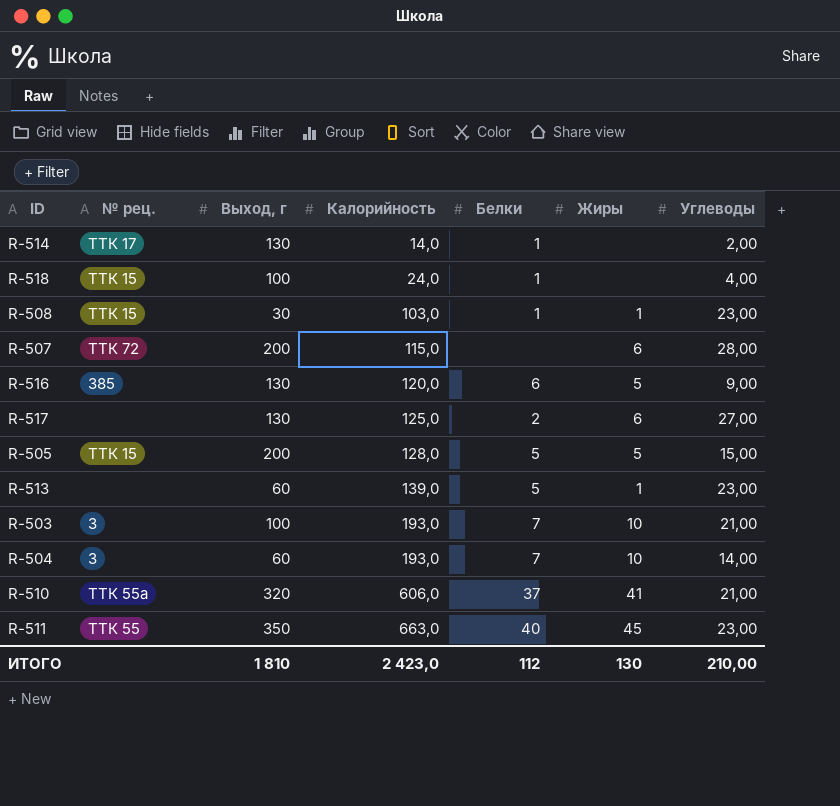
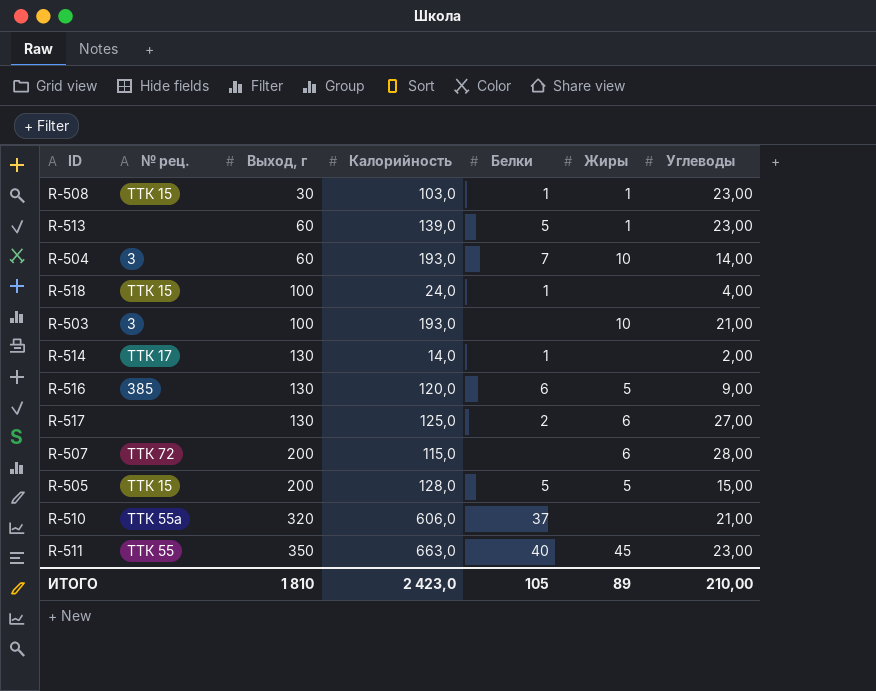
row order: Калорийность ascending -> Выход, г ascending
R-503 | Белки: 7 -> none
R-510 | Жиры: 41 -> none
ИТОГО | Белки: 112 -> 105
ИТОГО | Жиры: 130 -> 89

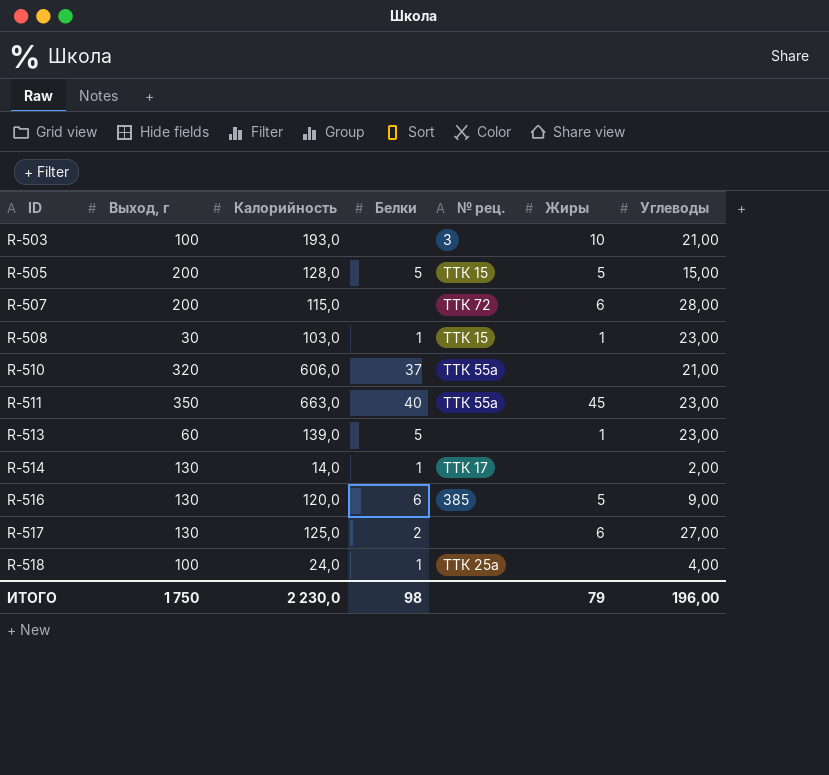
row order: Выход, г ascending -> ID ascending
column № рец. | position: 2 -> 5
row R-504: 3 | 60 | 193,0 | 7 | 10 | 14,00 -> none
R-511 | № рец.: ТТК 55 -> ТТК 55а
R-518 | № рец.: ТТК 15 -> ТТК 25а
ИТОГО | Выход, г: 1 810 -> 1 750
ИТОГО | Калорийность: 2 423,0 -> 2 230,0
ИТОГО | Белки: 105 -> 98
ИТОГО | Жиры: 89 -> 79
ИТОГО | Углеводы: 210,00 -> 196,00

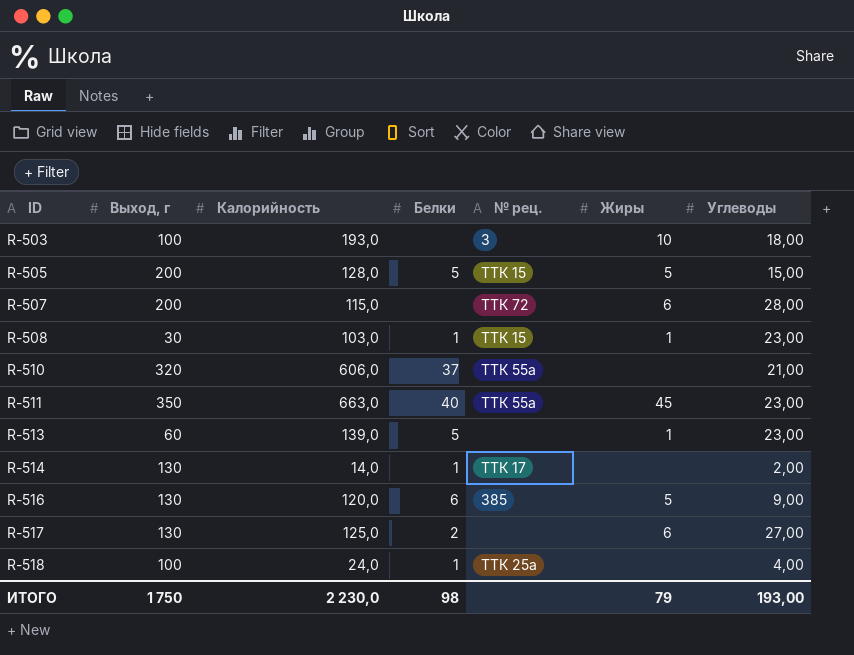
R-503 | Углеводы: 21,00 -> 18,00
ИТОГО | Углеводы: 196,00 -> 193,00

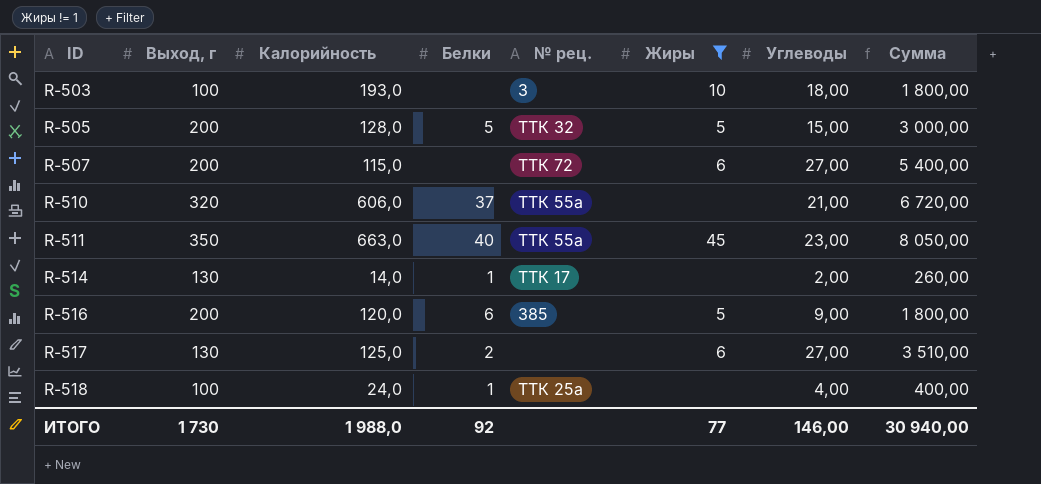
filter: none -> Жиры != 1
column Сумма | formula: none -> [Выход, г] * [Углеводы]
R-505 | № рец.: ТТК 15 -> ТТК 32
R-507 | Углеводы: 28,00 -> 27,00
R-516 | Выход, г: 130 -> 200
ИТОГО | Выход, г: 1 750 -> 1 730
ИТОГО | Калорийность: 2 230,0 -> 1 988,0
ИТОГО | Белки: 98 -> 92
ИТОГО | Жиры: 79 -> 77
ИТОГО | Углеводы: 193,00 -> 146,00

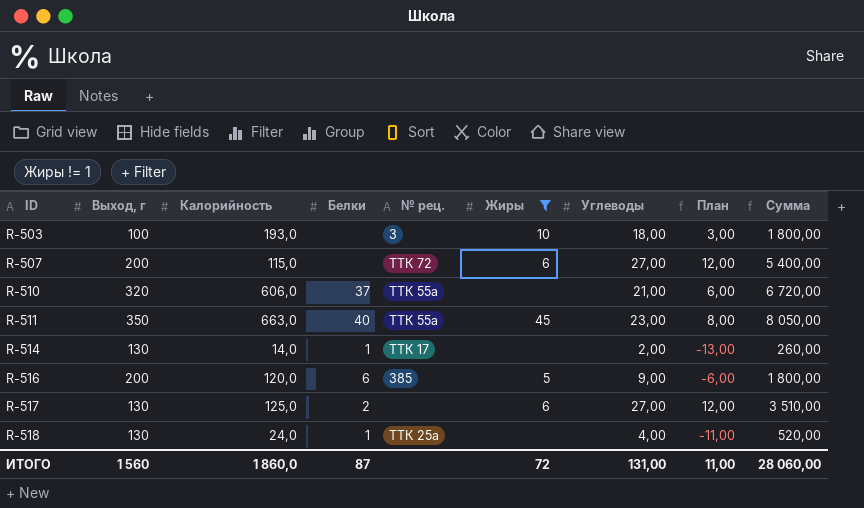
column План | formula: none -> [Углеводы] - 15
row R-505: 200 | 128,0 | 5 | ТТК 32 | 5 | 15,00 | 3 000,00 -> none
R-518 | Выход, г: 100 -> 130
R-518 | Сумма: 400,00 -> 520,00
ИТОГО | Выход, г: 1 730 -> 1 560
ИТОГО | Калорийность: 1 988,0 -> 1 860,0
ИТОГО | Белки: 92 -> 87
ИТОГО | Жиры: 77 -> 72
ИТОГО | Углеводы: 146,00 -> 131,00
ИТОГО | Сумма: 30 940,00 -> 28 060,00

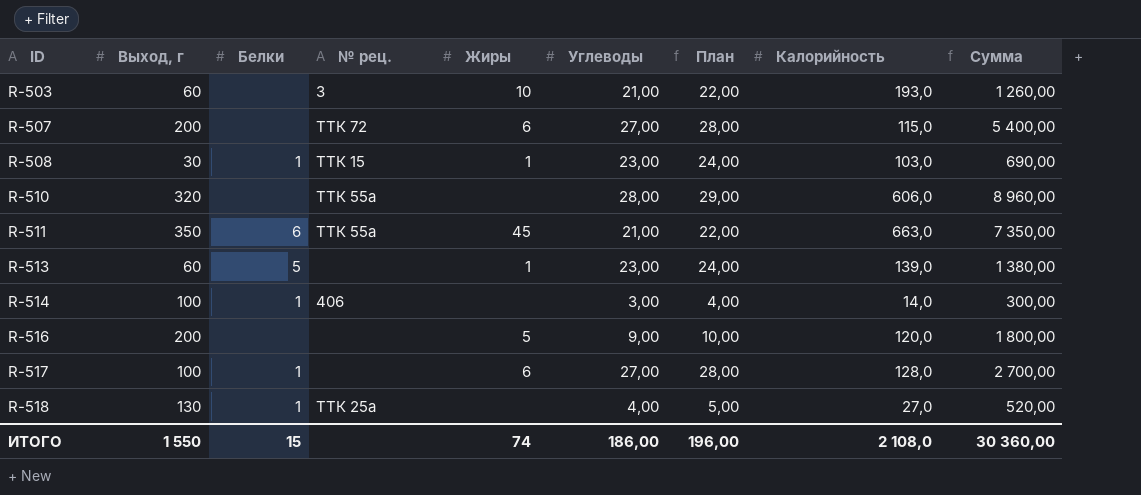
filter: Жиры != 1 -> none
column План | formula: [Углеводы] - 15 -> [Углеводы] + 1
column Калорийность | position: 3 -> 8
R-503 | Выход, г: 100 -> 60
R-503 | Углеводы: 18,00 -> 21,00
R-503 | Сумма: 1 800,00 -> 1 260,00
R-510 | Белки: 37 -> none
R-510 | Углеводы: 21,00 -> 28,00
R-510 | Сумма: 6 720,00 -> 8 960,00
R-511 | Белки: 40 -> 6
R-511 | Углеводы: 23,00 -> 21,00
R-511 | Сумма: 8 050,00 -> 7 350,00
R-514 | Выход, г: 130 -> 100
R-514 | № рец.: ТТК 17 -> 406
R-514 | Углеводы: 2,00 -> 3,00
R-514 | Сумма: 260,00 -> 300,00
R-516 | Белки: 6 -> none
R-516 | № рец.: 385 -> none
R-517 | Выход, г: 130 -> 100
R-517 | Белки: 2 -> 1
R-517 | Калорийность: 125,0 -> 128,0
R-517 | Сумма: 3 510,00 -> 2 700,00
R-518 | Калорийность: 24,0 -> 27,0
ИТОГО | Выход, г: 1 560 -> 1 550
ИТОГО | Белки: 87 -> 15
ИТОГО | Жиры: 72 -> 74
ИТОГО | Углеводы: 131,00 -> 186,00
ИТОГО | План: 11,00 -> 196,00
ИТОГО | Калорийность: 1 860,0 -> 2 108,0
ИТОГО | Сумма: 28 060,00 -> 30 360,00

